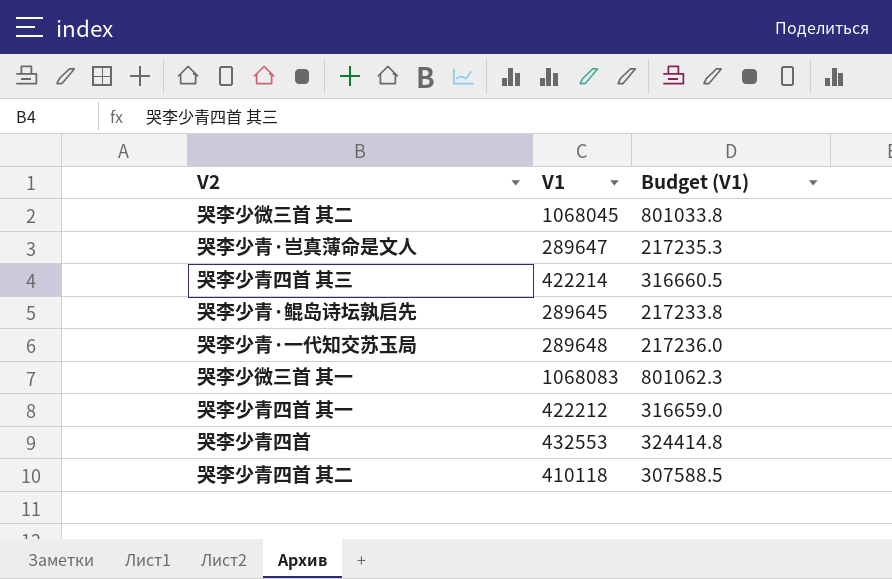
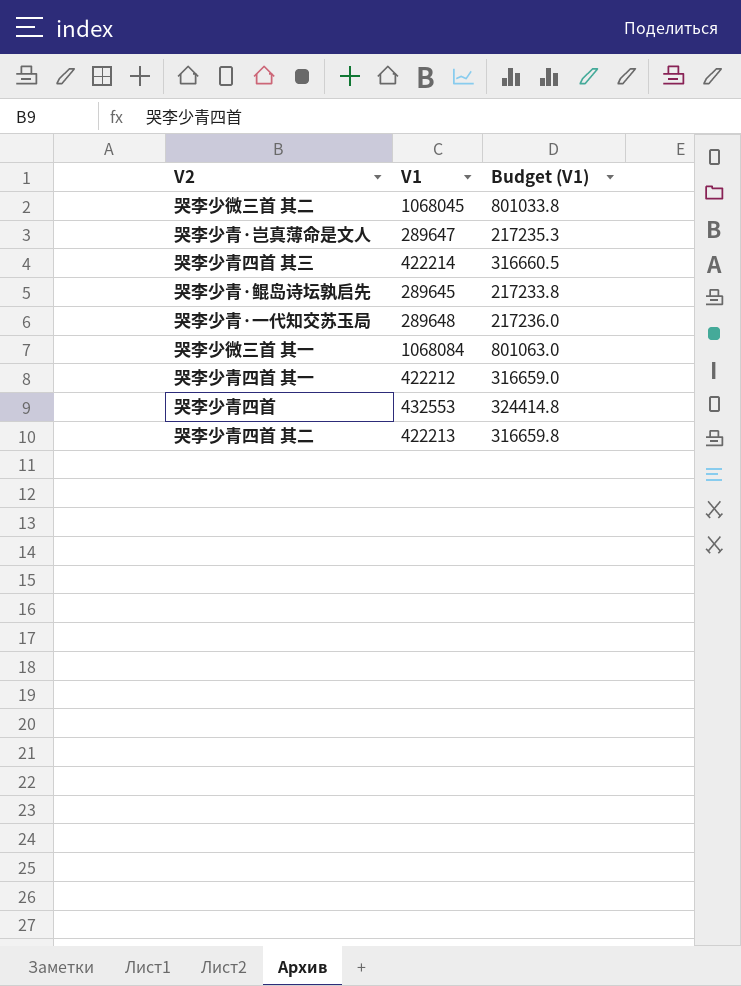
哭李少微三首 其一 | V1: 1068083 -> 1068084
哭李少微三首 其一 | Budget (V1): 801062.3 -> 801063.0
哭李少青四首 其二 | V1: 410118 -> 422213
哭李少青四首 其二 | Budget (V1): 307588.5 -> 316659.8

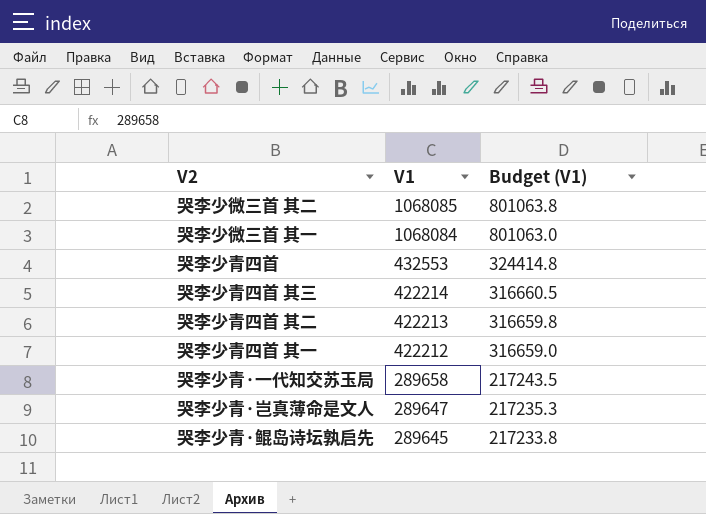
row order: none -> V1 descending
哭李少微三首 其二 | V1: 1068045 -> 1068085
哭李少微三首 其二 | Budget (V1): 801033.8 -> 801063.8
哭李少青·一代知交苏玉局 | V1: 289648 -> 289658
哭李少青·一代知交苏玉局 | Budget (V1): 217236.0 -> 217243.5

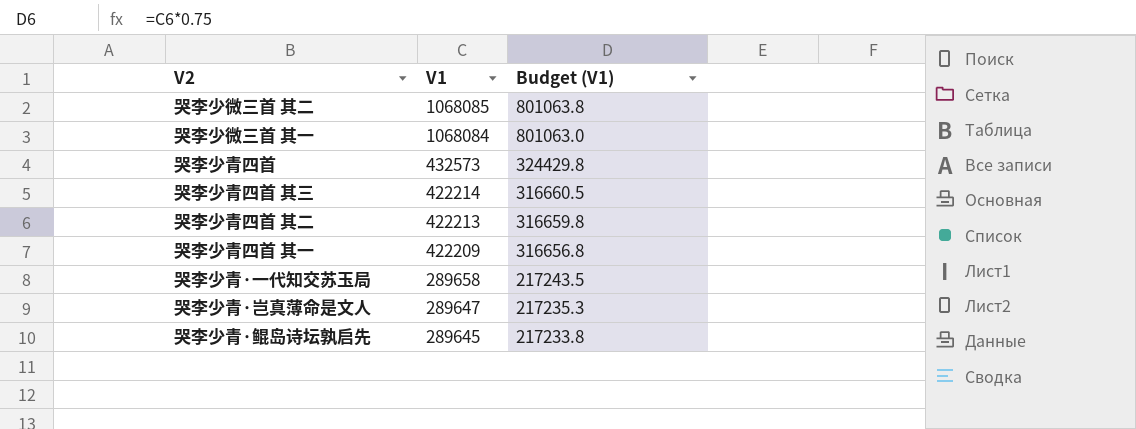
哭李少青四首 | V1: 432553 -> 432573
哭李少青四首 | Budget (V1): 324414.8 -> 324429.8
哭李少青四首 其一 | V1: 422212 -> 422209
哭李少青四首 其一 | Budget (V1): 316659.0 -> 316656.8

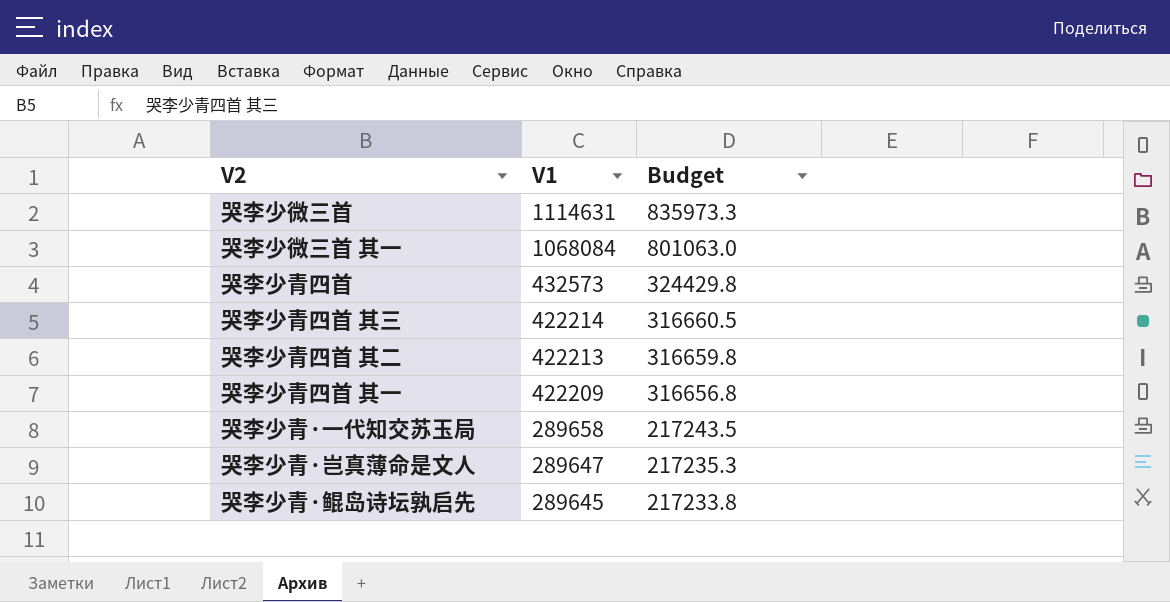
column name: Budget (V1) -> Budget
row 哭李少微三首 其二: 1068085 | 801063.8 -> none
row 哭李少微三首: none -> 1114631 | 835973.3

